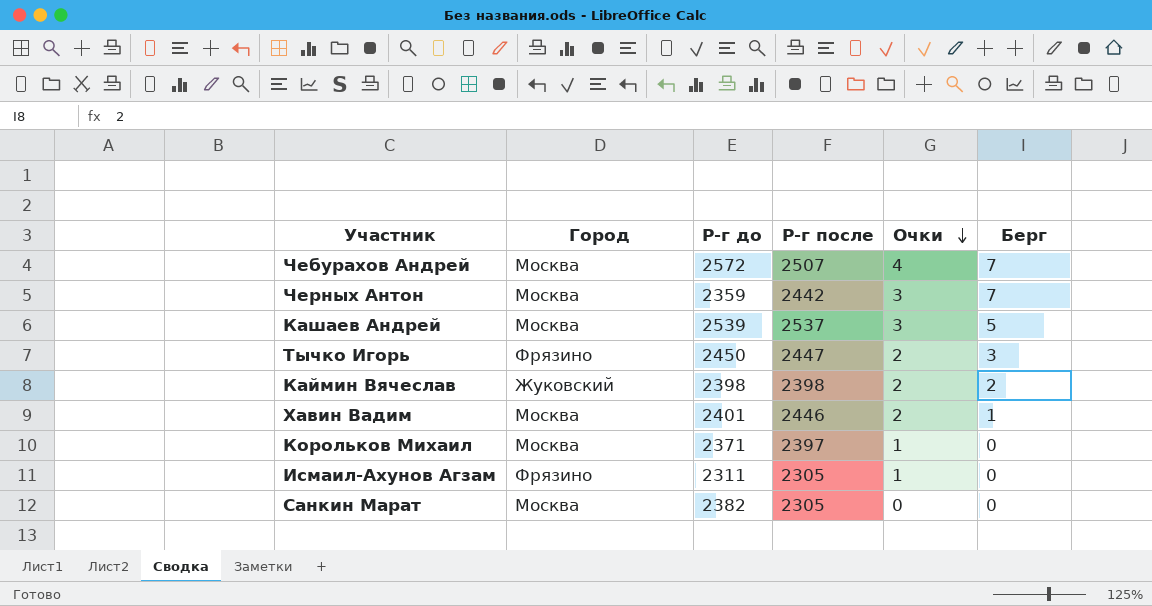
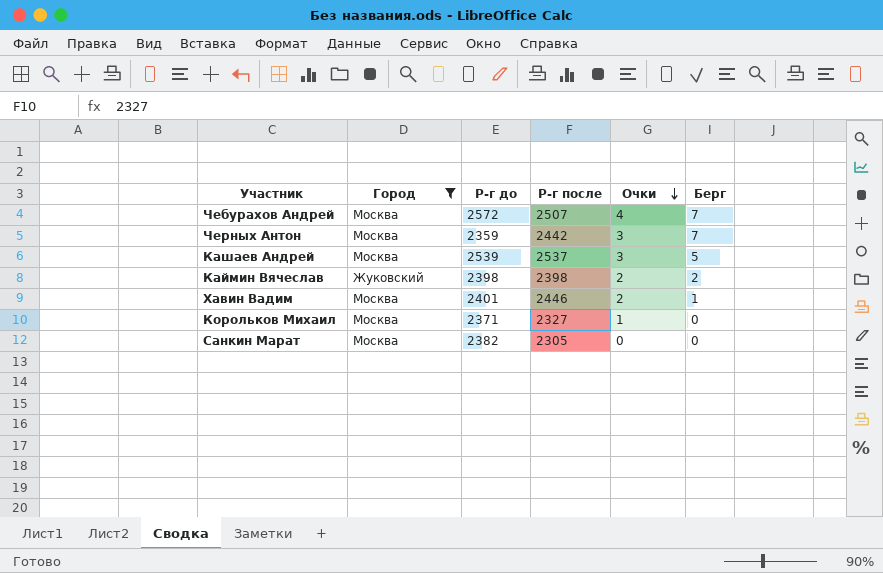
filter: none -> Город != Фрязино
Корольков Михаил | Р-г после: 2397 -> 2327

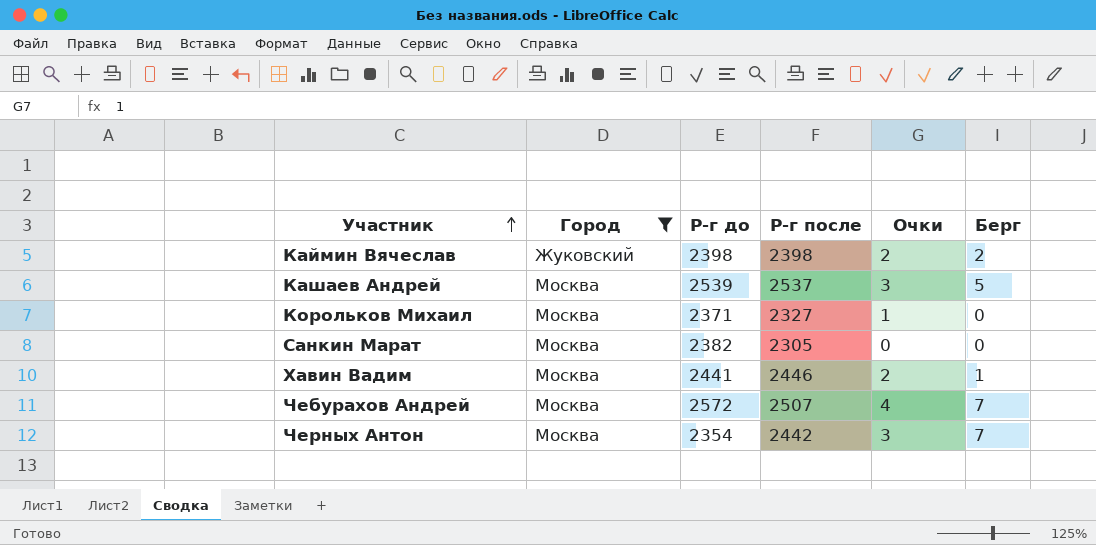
row order: Очки descending -> Участник ascending
Хавин Вадим | Р-г до: 2401 -> 2441
Черных Антон | Р-г до: 2359 -> 2354

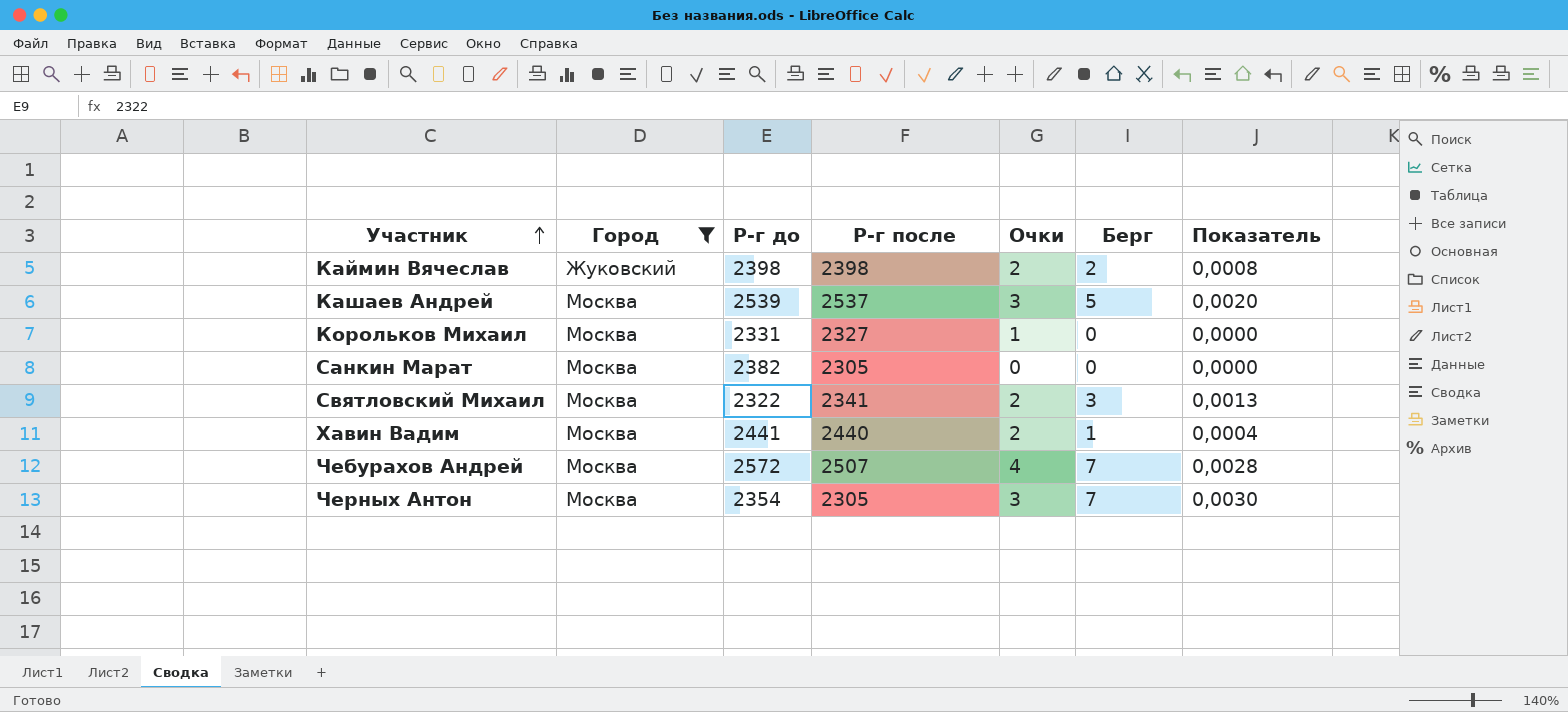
column Показатель | formula: none -> [Берг] / [Р-г после]
Корольков Михаил | Р-г до: 2371 -> 2331
row Святловский Михаил: none -> Москва | 2322 | 2341 | 2 | 3 | 0,0013
Хавин Вадим | Р-г после: 2446 -> 2440
Черных Антон | Р-г после: 2442 -> 2305

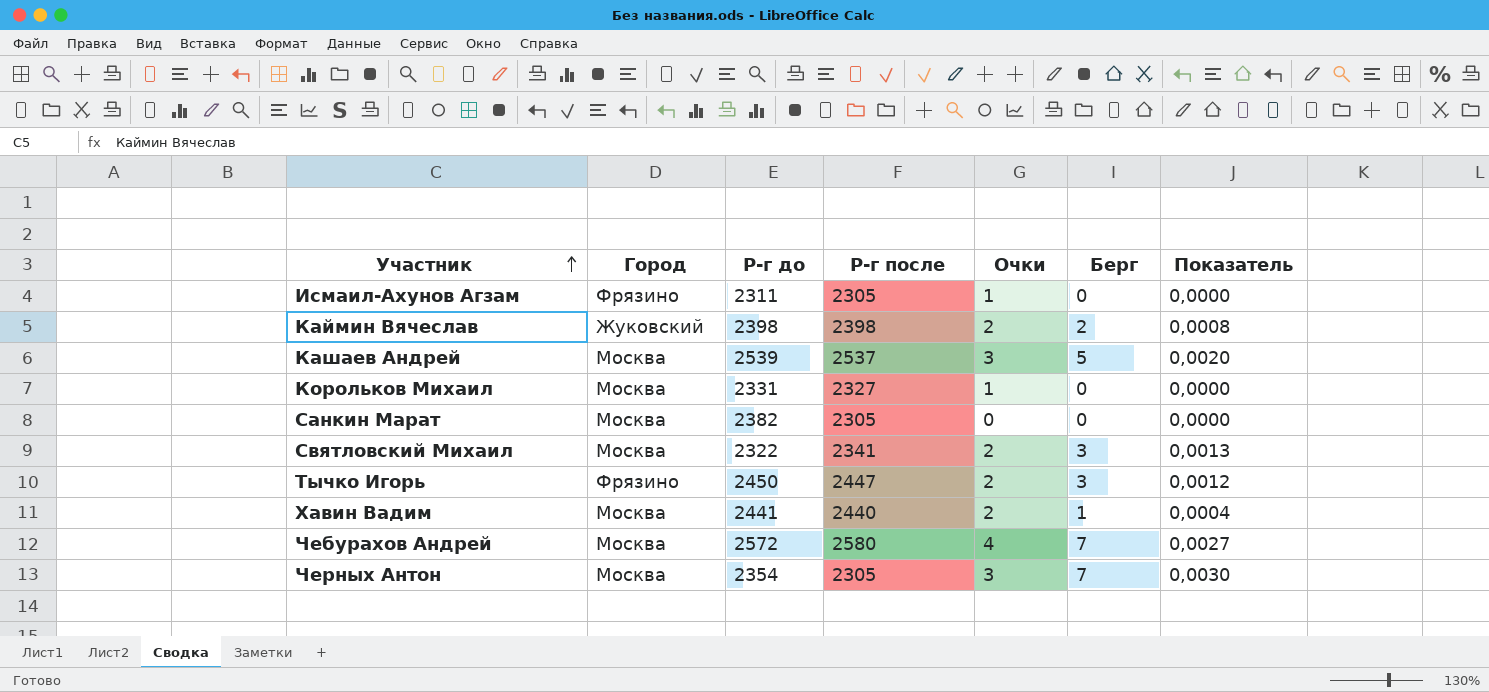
filter: Город != Фрязино -> none
Чебурахов Андрей | Р-г после: 2507 -> 2580
Чебурахов Андрей | Показатель: 0,0028 -> 0,0027

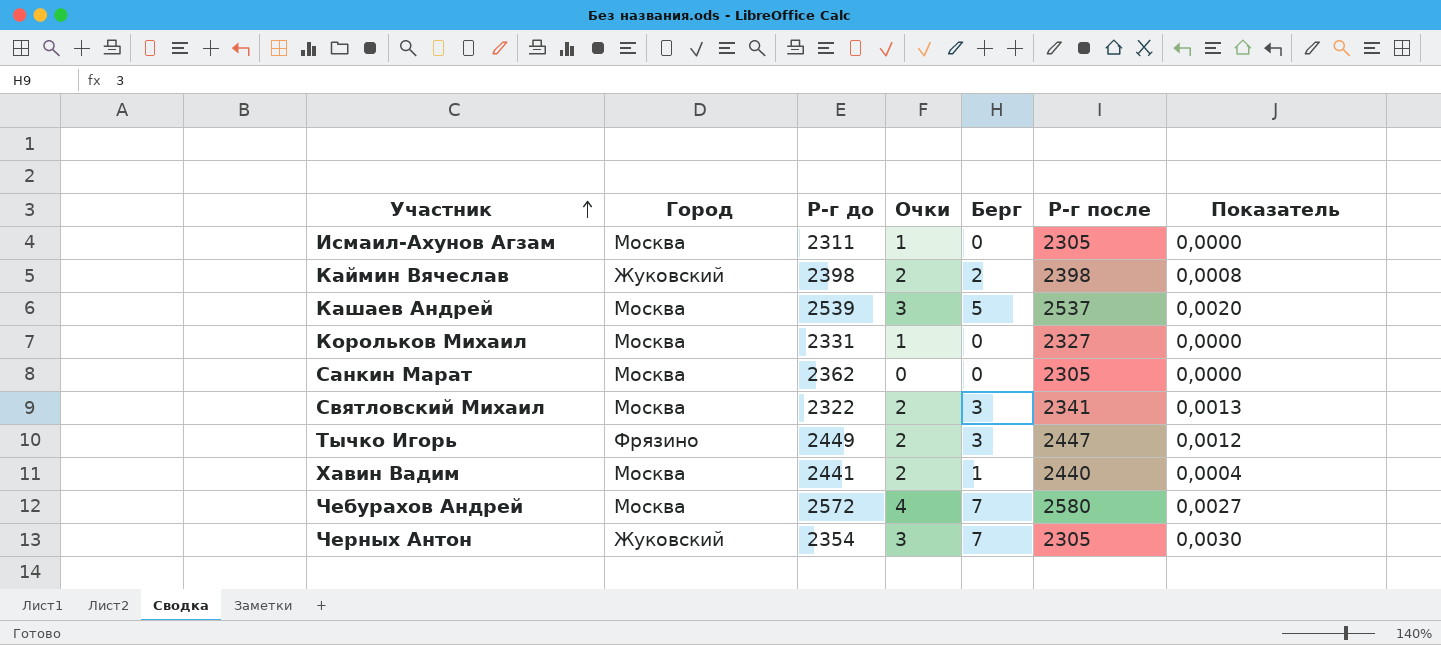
column Р-г после | position: 4 -> 6
Исмаил-Ахунов Агзам | Город: Фрязино -> Москва
Санкин Марат | Р-г до: 2382 -> 2362
Тычко Игорь | Р-г до: 2450 -> 2449
Черных Антон | Город: Москва -> Жуковский

